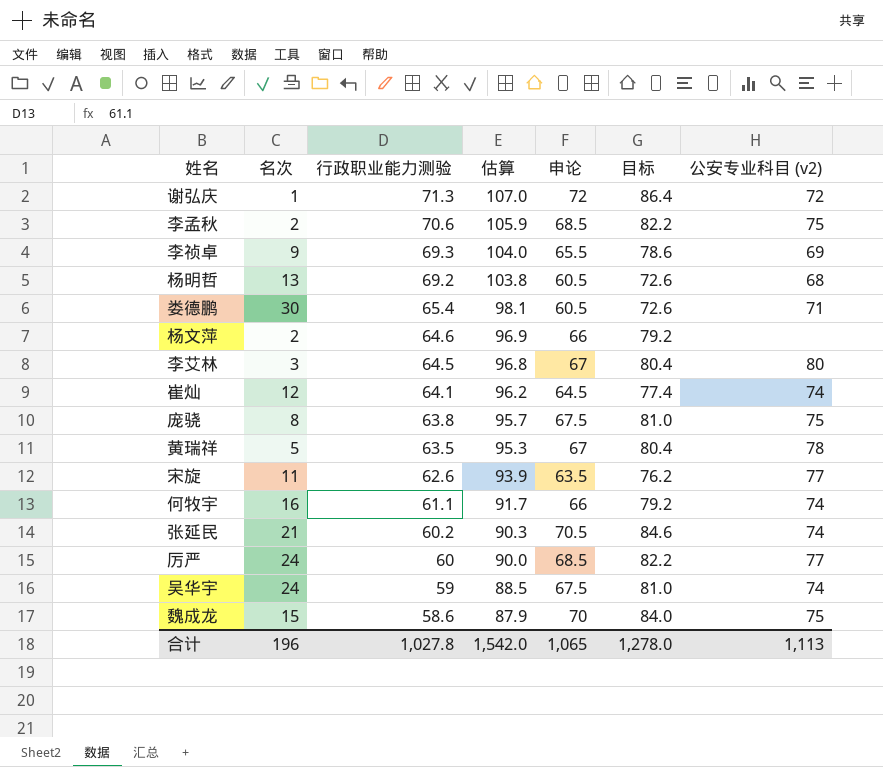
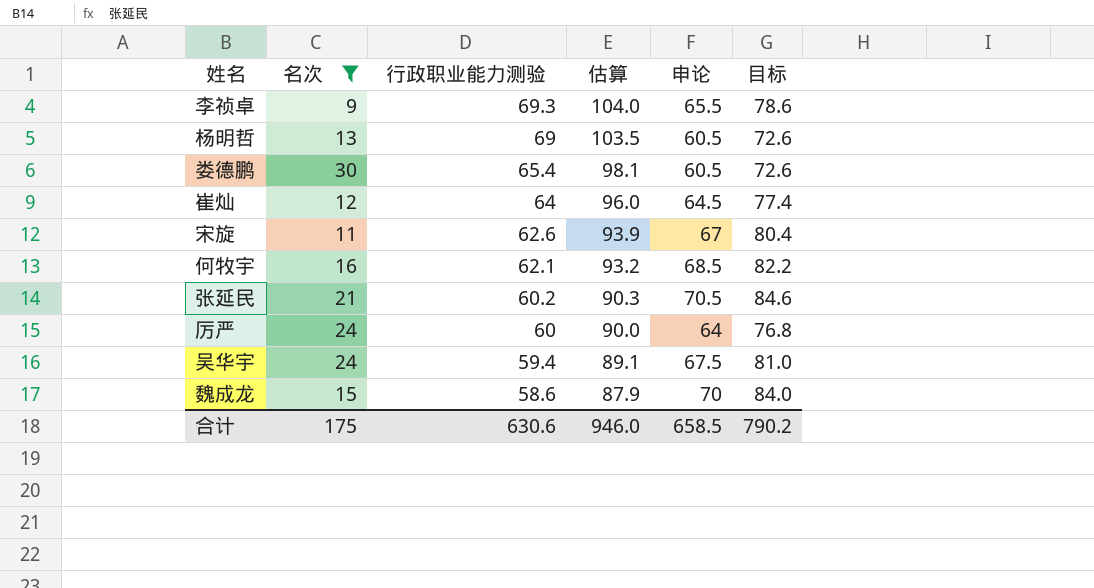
filter: none -> 名次 >= 9
column 公安专业科目 (v2) | position: 7 -> none
杨明哲 | 行政职业能力测验: 69.2 -> 69
杨明哲 | 估算: 103.8 -> 103.5
崔灿 | 行政职业能力测验: 64.1 -> 64
崔灿 | 估算: 96.2 -> 96.0
宋旋 | 申论: 63.5 -> 67
宋旋 | 目标: 76.2 -> 80.4
何牧宇 | 行政职业能力测验: 61.1 -> 62.1
何牧宇 | 估算: 91.7 -> 93.2
何牧宇 | 申论: 66 -> 68.5
何牧宇 | 目标: 79.2 -> 82.2
厉严 | 申论: 68.5 -> 64
厉严 | 目标: 82.2 -> 76.8
吴华宇 | 行政职业能力测验: 59 -> 59.4
吴华宇 | 估算: 88.5 -> 89.1
合计 | 名次: 196 -> 175
合计 | 行政职业能力测验: 1,027.8 -> 630.6
合计 | 估算: 1,542.0 -> 946.0
合计 | 申论: 1,065 -> 658.5
合计 | 目标: 1,278.0 -> 790.2

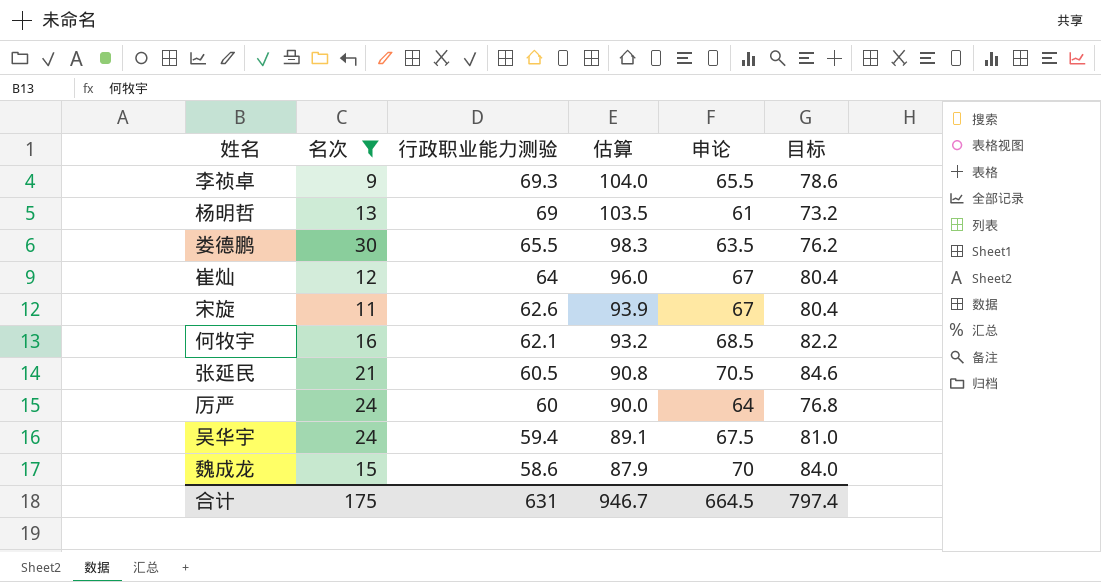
杨明哲 | 申论: 60.5 -> 61
杨明哲 | 目标: 72.6 -> 73.2
娄德鹏 | 行政职业能力测验: 65.4 -> 65.5
娄德鹏 | 估算: 98.1 -> 98.3
娄德鹏 | 申论: 60.5 -> 63.5
娄德鹏 | 目标: 72.6 -> 76.2
崔灿 | 申论: 64.5 -> 67
崔灿 | 目标: 77.4 -> 80.4
张延民 | 行政职业能力测验: 60.2 -> 60.5
张延民 | 估算: 90.3 -> 90.8
合计 | 行政职业能力测验: 630.6 -> 631
合计 | 估算: 946.0 -> 946.7
合计 | 申论: 658.5 -> 664.5
合计 | 目标: 790.2 -> 797.4

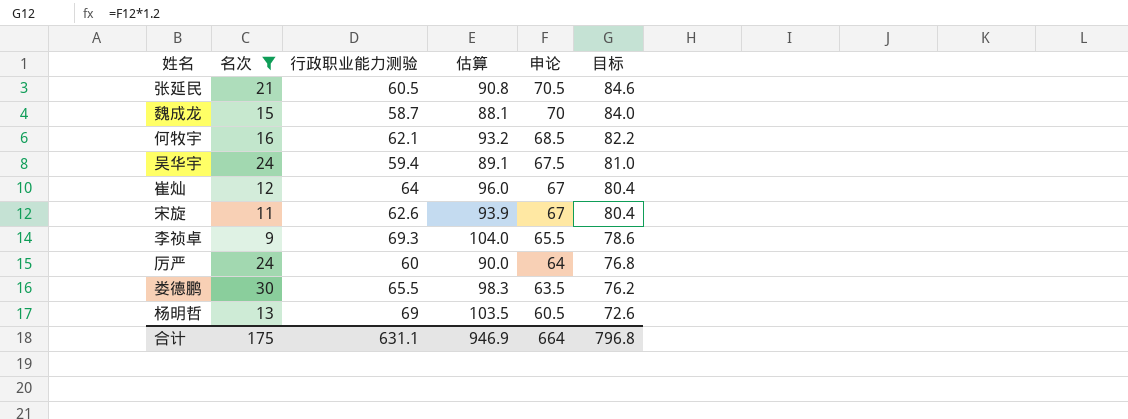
row order: 行政职业能力测验 descending -> 申论 descending
魏成龙 | 行政职业能力测验: 58.6 -> 58.7
魏成龙 | 估算: 87.9 -> 88.1
杨明哲 | 申论: 61 -> 60.5
杨明哲 | 目标: 73.2 -> 72.6
合计 | 行政职业能力测验: 631 -> 631.1
合计 | 估算: 946.7 -> 946.9
合计 | 申论: 664.5 -> 664
合计 | 目标: 797.4 -> 796.8

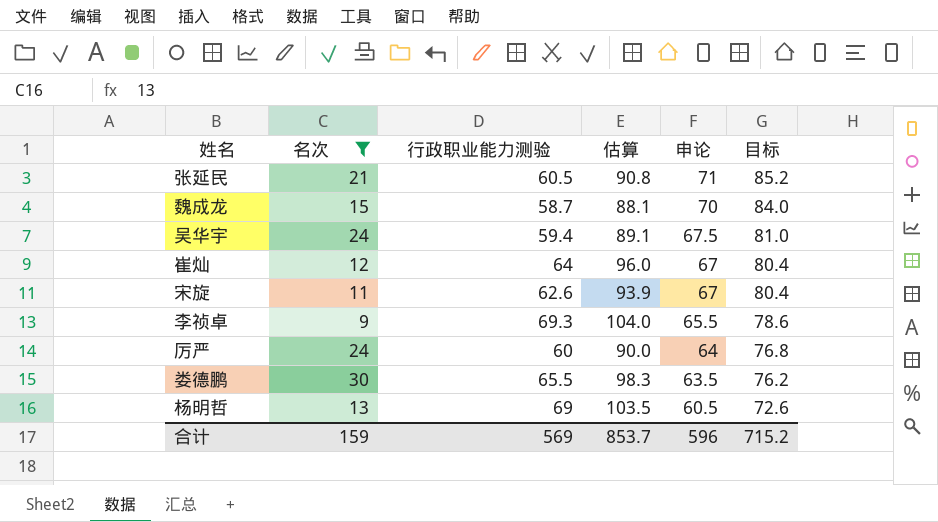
row 何牧宇: 16 | 62.1 | 93.2 | 68.5 | 82.2 -> none
张延民 | 申论: 70.5 -> 71
张延民 | 目标: 84.6 -> 85.2
合计 | 名次: 175 -> 159
合计 | 行政职业能力测验: 631.1 -> 569
合计 | 估算: 946.9 -> 853.7
合计 | 申论: 664 -> 596
合计 | 目标: 796.8 -> 715.2

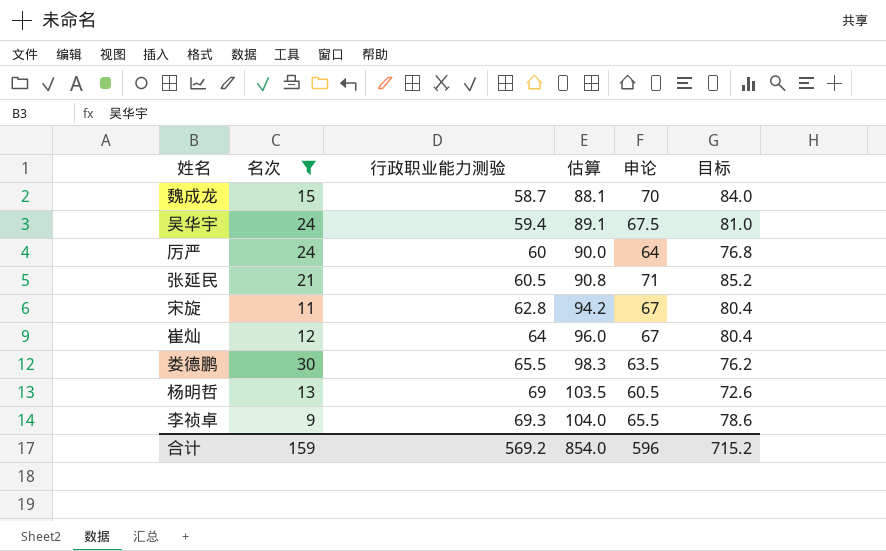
row order: 申论 descending -> 行政职业能力测验 ascending
宋旋 | 行政职业能力测验: 62.6 -> 62.8
宋旋 | 估算: 93.9 -> 94.2
合计 | 行政职业能力测验: 569 -> 569.2
合计 | 估算: 853.7 -> 854.0

